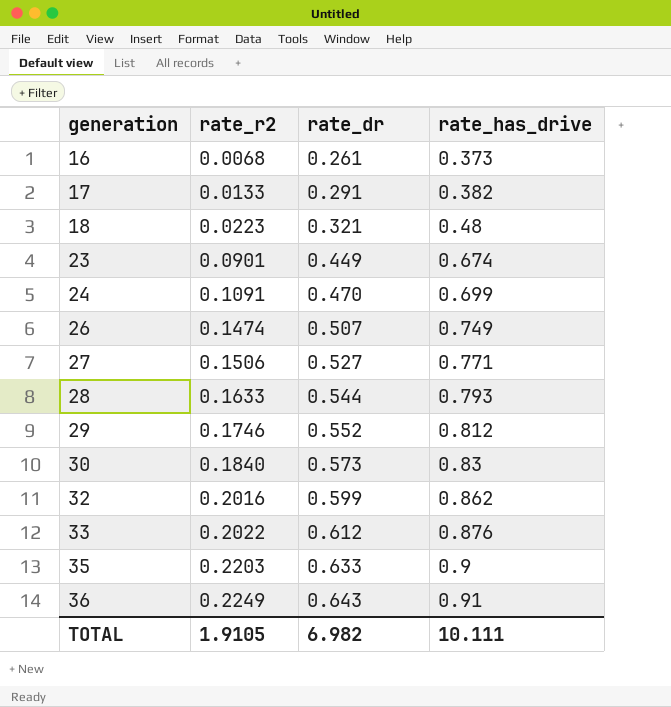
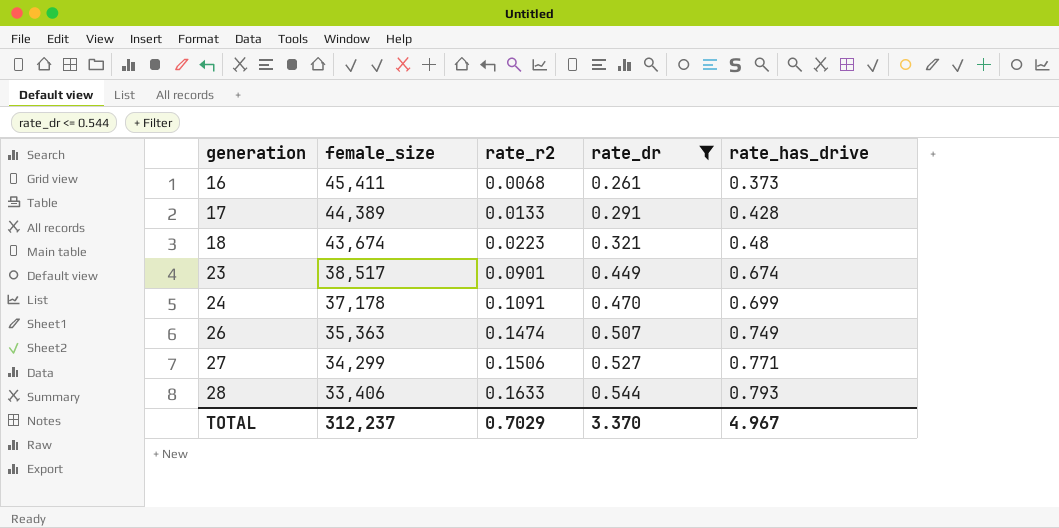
filter: none -> rate_dr <= 0.544
column female_size | position: none -> 2
17 | rate_has_drive: 0.382 -> 0.428
TOTAL | rate_r2: 1.9105 -> 0.7029
TOTAL | rate_dr: 6.982 -> 3.370
TOTAL | rate_has_drive: 10.111 -> 4.967

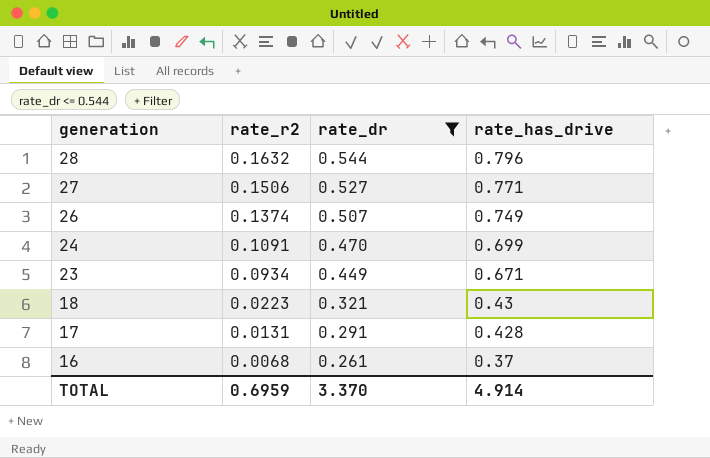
row order: generation ascending -> generation descending
column female_size | position: 2 -> none
28 | rate_r2: 0.1633 -> 0.1632
28 | rate_has_drive: 0.793 -> 0.796
26 | rate_r2: 0.1474 -> 0.1374
23 | rate_r2: 0.0901 -> 0.0934
23 | rate_has_drive: 0.674 -> 0.671
18 | rate_has_drive: 0.48 -> 0.43
17 | rate_r2: 0.0133 -> 0.0131
16 | rate_has_drive: 0.373 -> 0.37
TOTAL | rate_r2: 0.7029 -> 0.6959
TOTAL | rate_has_drive: 4.967 -> 4.914

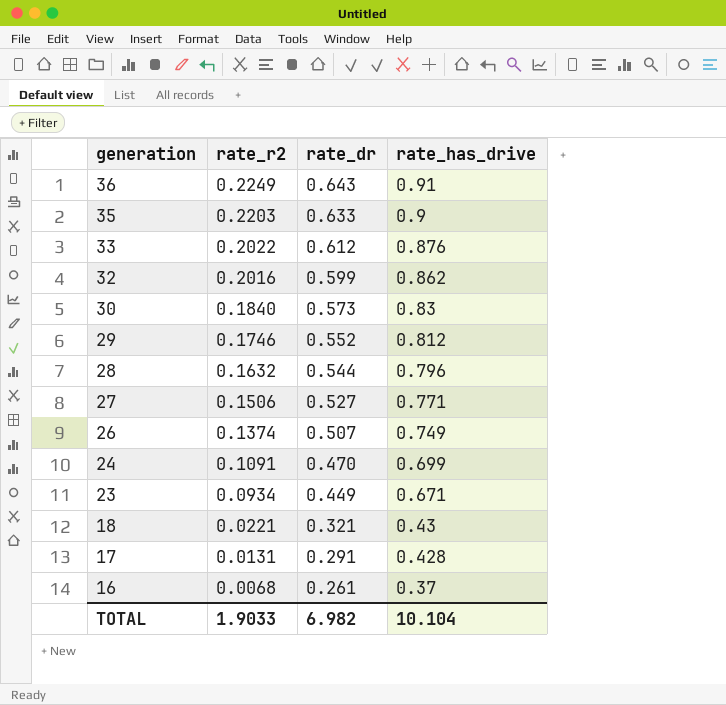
filter: rate_dr <= 0.544 -> none
18 | rate_r2: 0.0223 -> 0.0221
TOTAL | rate_r2: 0.6959 -> 1.9033
TOTAL | rate_dr: 3.370 -> 6.982
TOTAL | rate_has_drive: 4.914 -> 10.104

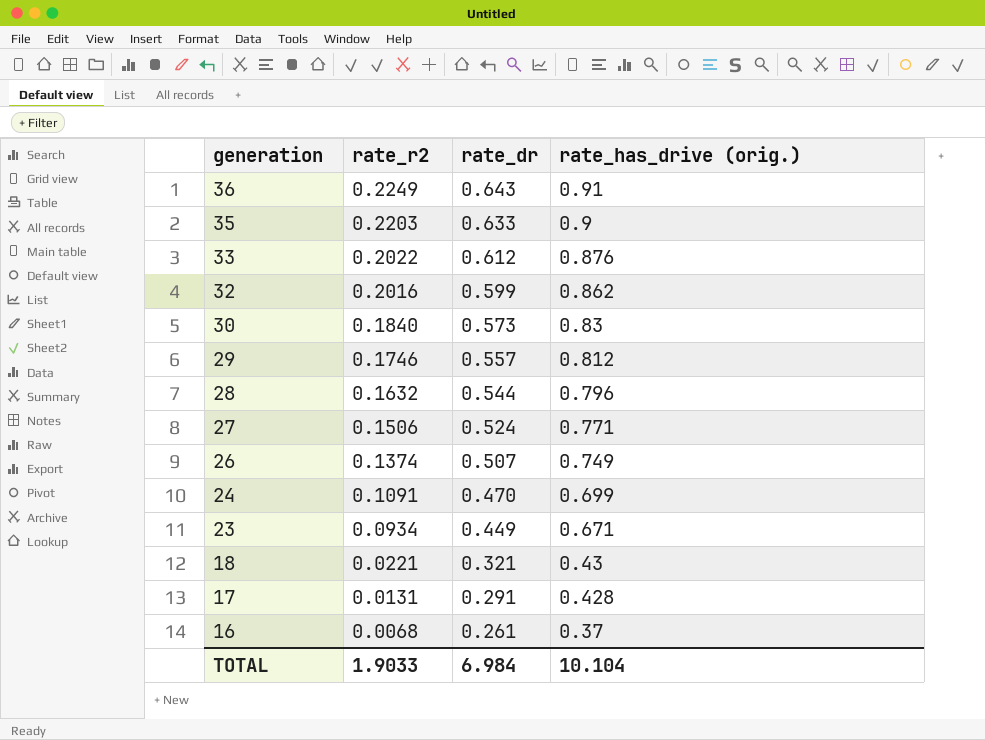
column name: rate_has_drive -> rate_has_drive (orig.)
29 | rate_dr: 0.552 -> 0.557
27 | rate_dr: 0.527 -> 0.524
TOTAL | rate_dr: 6.982 -> 6.984

